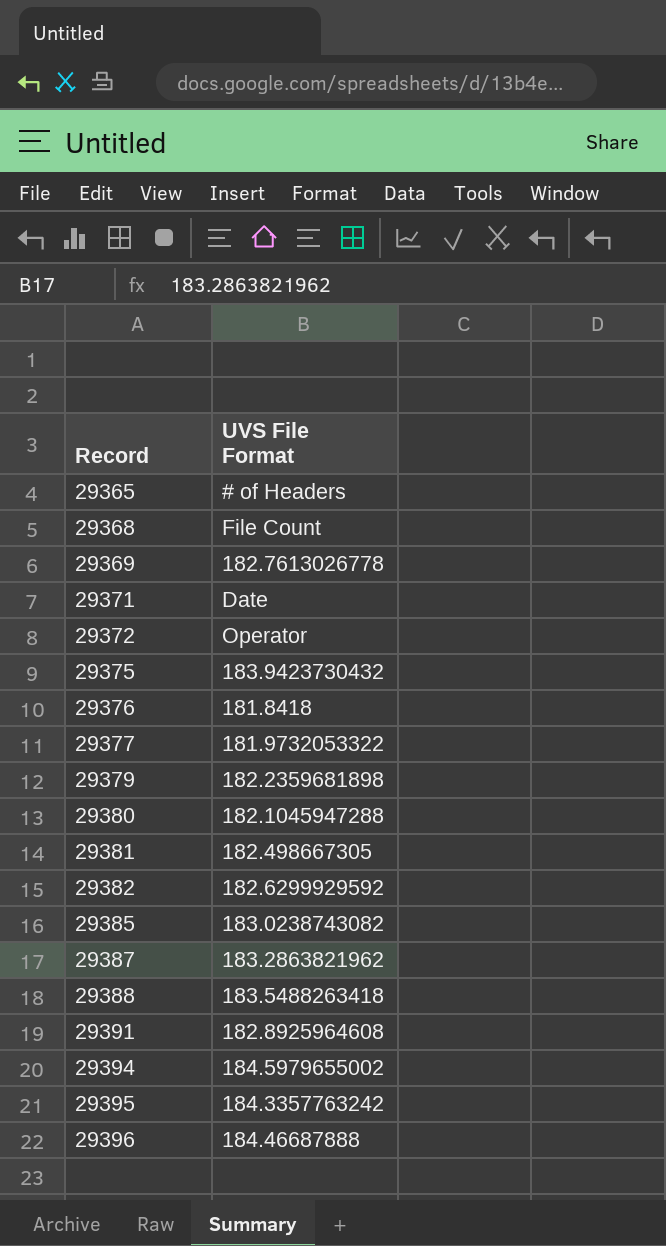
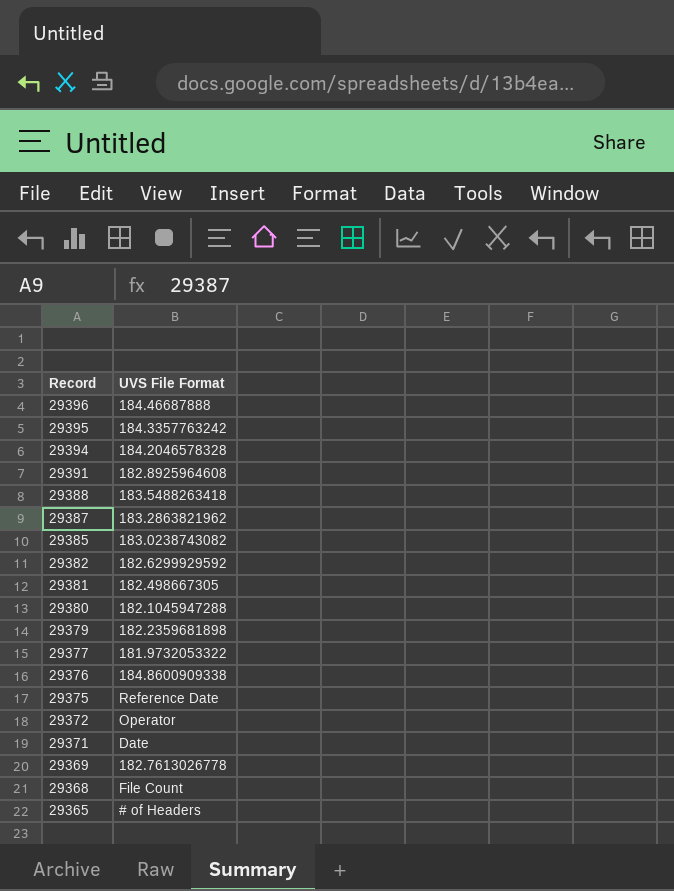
row order: Record ascending -> Record descending
29394 | UVS File Format: 184.5979655002 -> 184.2046578328
29376 | UVS File Format: 181.8418 -> 184.8600909338
29375 | UVS File Format: 183.9423730432 -> Reference Date

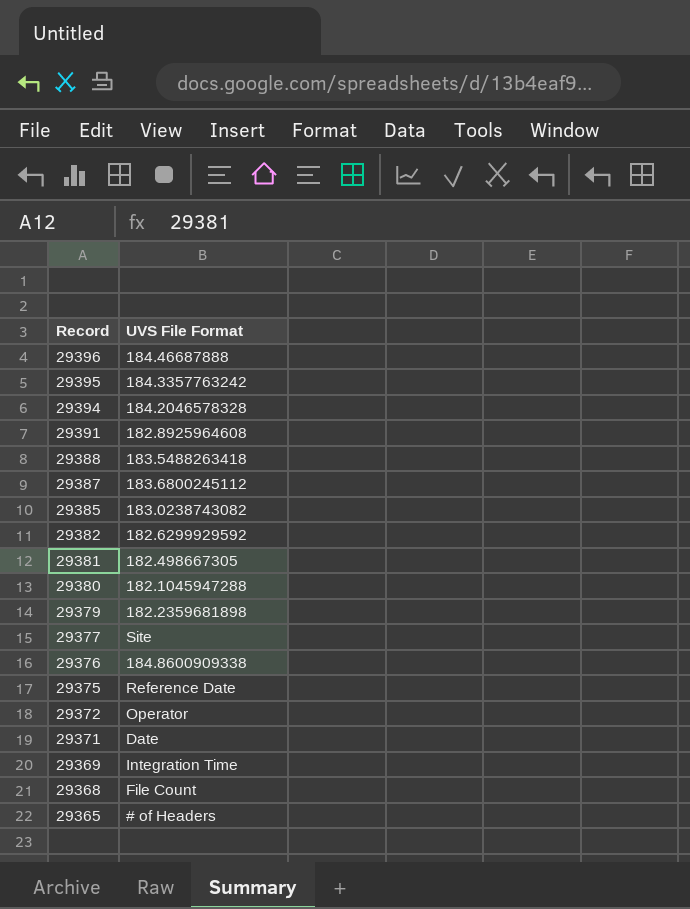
29387 | UVS File Format: 183.2863821962 -> 183.6800245112
29377 | UVS File Format: 181.9732053322 -> Site
29369 | UVS File Format: 182.7613026778 -> Integration Time

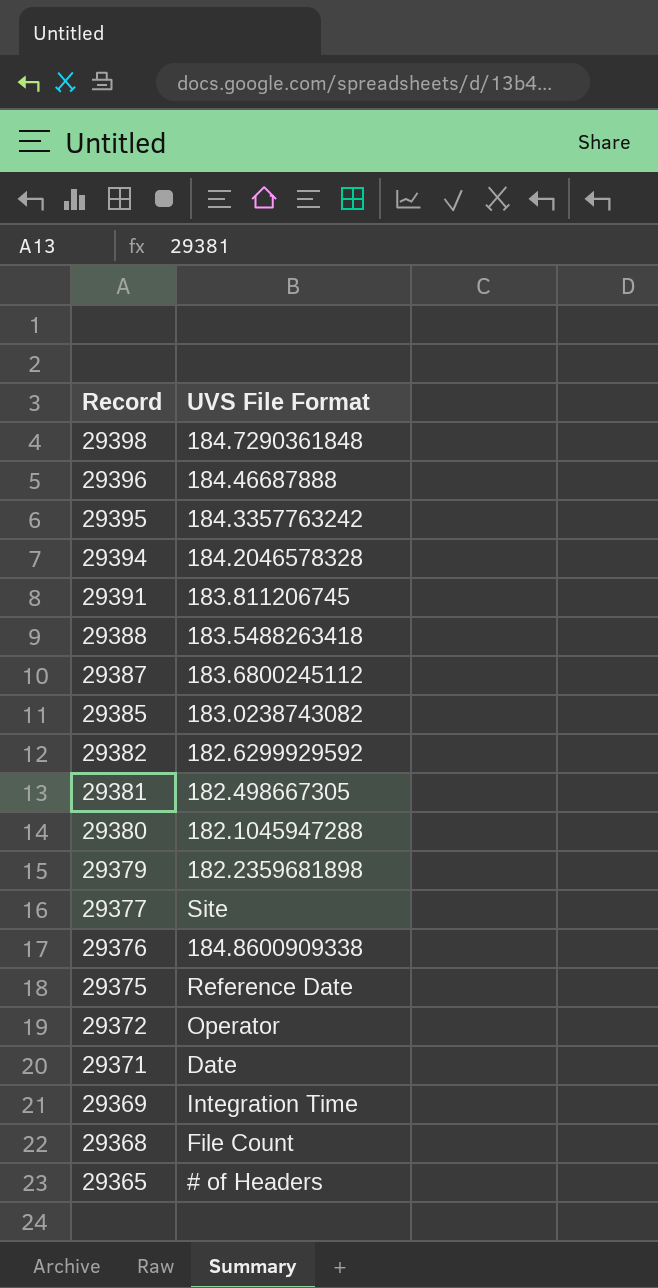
row 29398: none -> 184.7290361848
29391 | UVS File Format: 182.8925964608 -> 183.811206745

